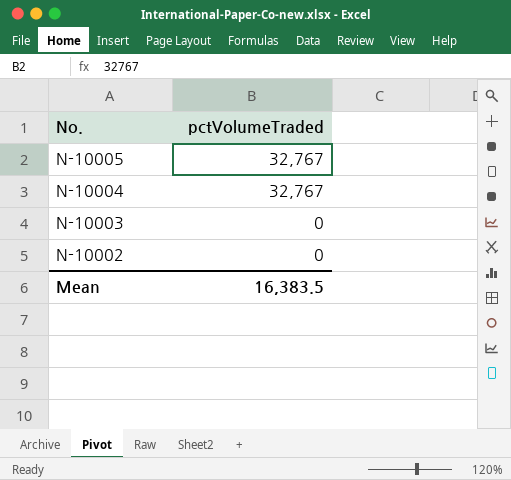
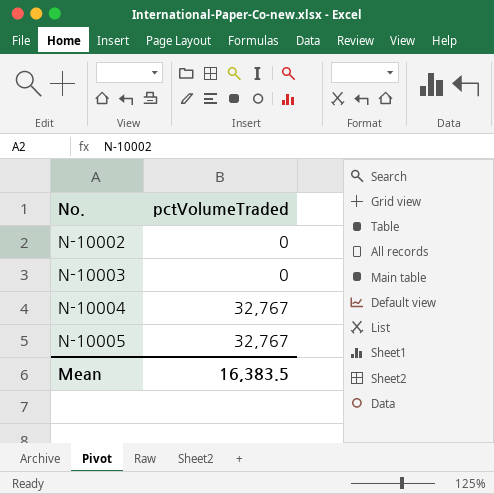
row order: No. descending -> No. ascending

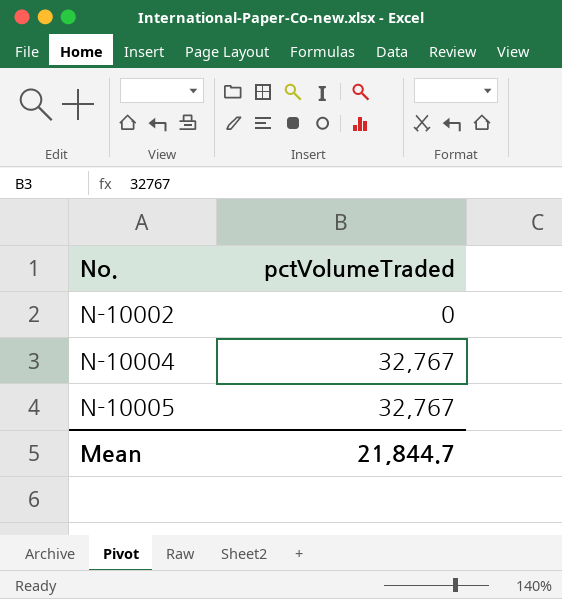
row N-10003: 0 -> none
Mean | pctVolumeTraded: 16,383.5 -> 21,844.7

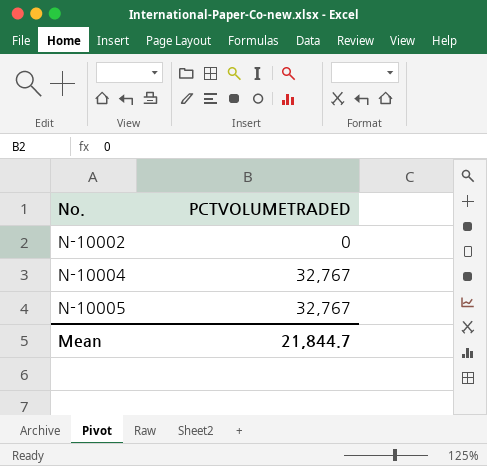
column name: pctVolumeTraded -> PCTVOLUMETRADED

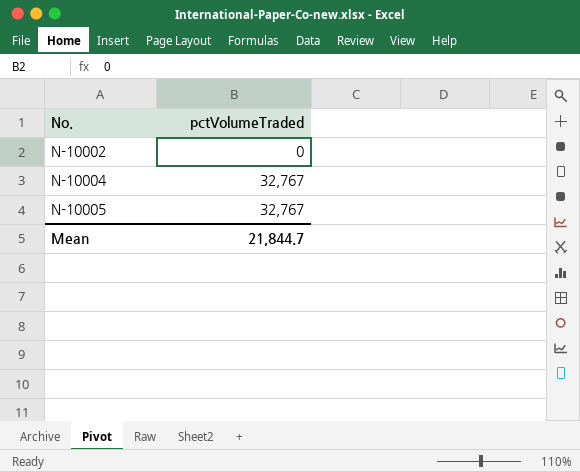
column name: PCTVOLUMETRADED -> pctVolumeTraded

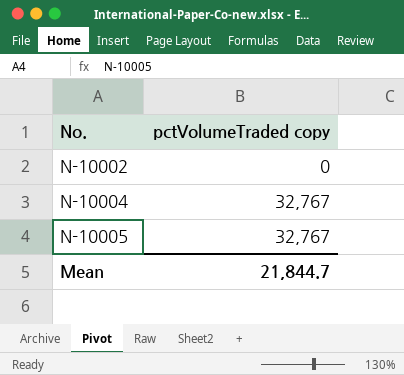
column name: pctVolumeTraded -> pctVolumeTraded copy

